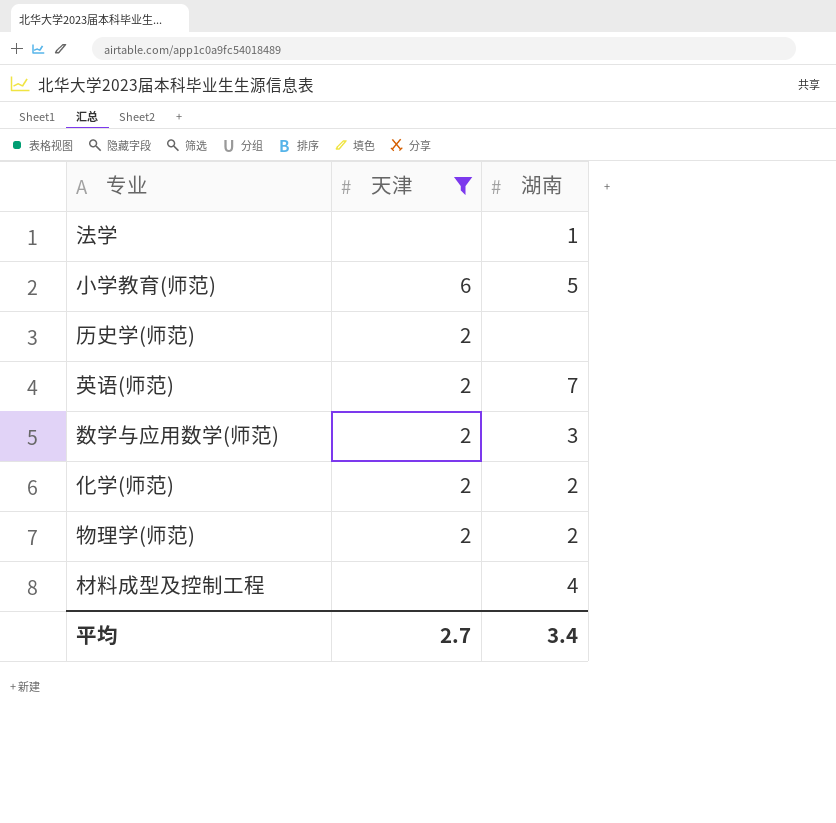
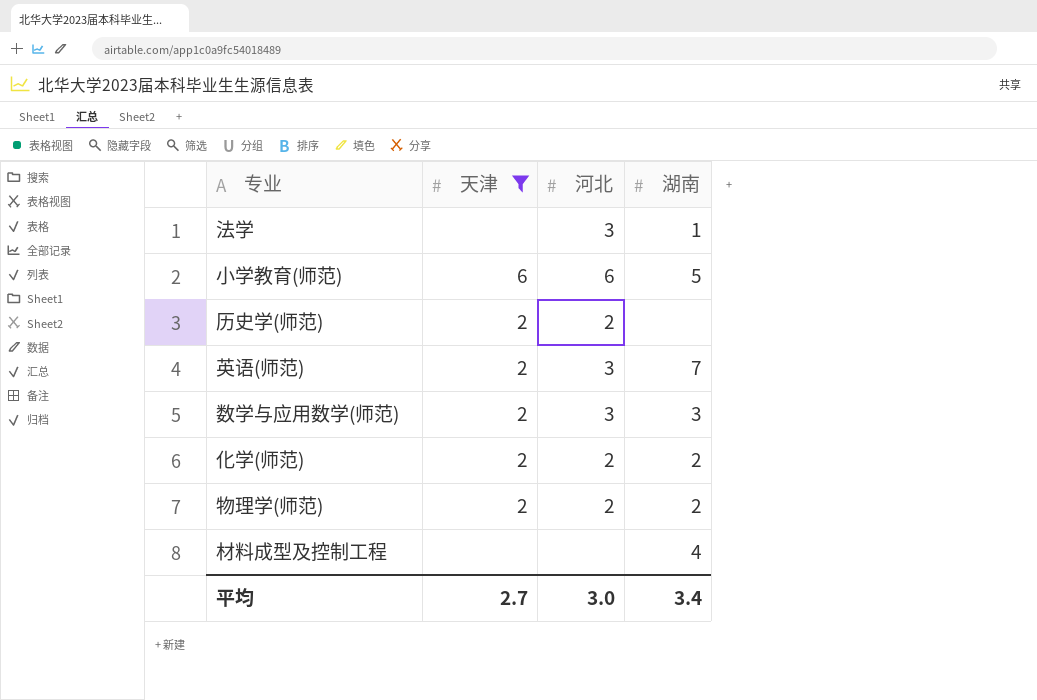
column 河北 | position: none -> 3

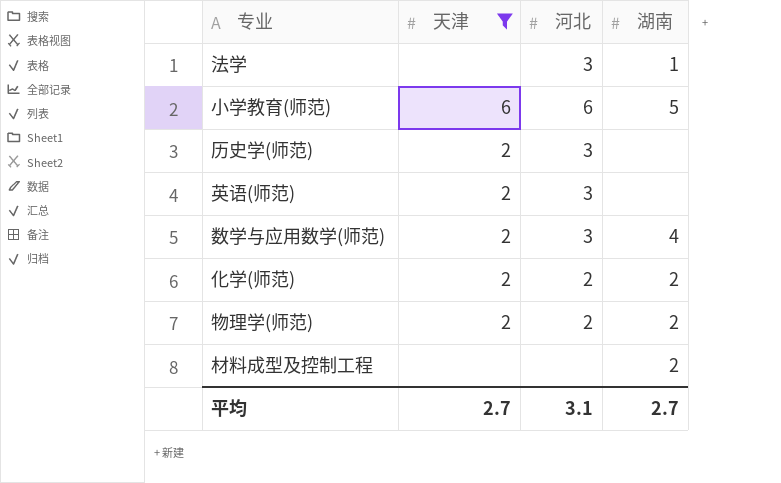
历史学(师范) | 河北: 2 -> 3
英语(师范) | 湖南: 7 -> none
数学与应用数学(师范) | 湖南: 3 -> 4
材料成型及控制工程 | 湖南: 4 -> 2
平均 | 河北: 3.0 -> 3.1
平均 | 湖南: 3.4 -> 2.7

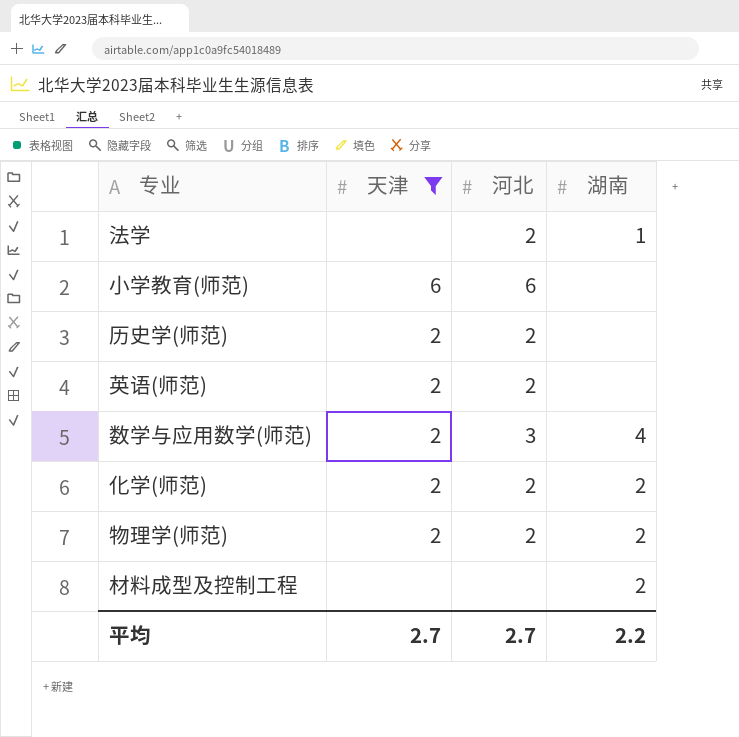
法学 | 河北: 3 -> 2
小学教育(师范) | 湖南: 5 -> none
历史学(师范) | 河北: 3 -> 2
英语(师范) | 河北: 3 -> 2
平均 | 河北: 3.1 -> 2.7
平均 | 湖南: 2.7 -> 2.2

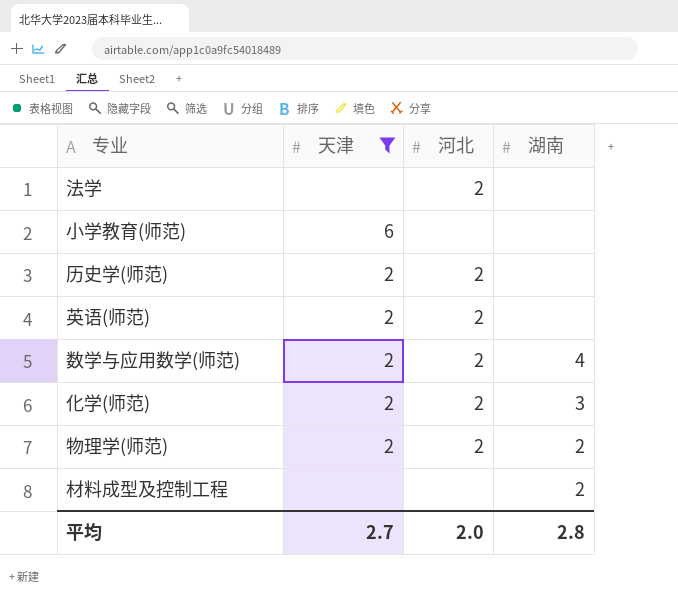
法学 | 湖南: 1 -> none
小学教育(师范) | 河北: 6 -> none
数学与应用数学(师范) | 河北: 3 -> 2
化学(师范) | 湖南: 2 -> 3
平均 | 河北: 2.7 -> 2.0
平均 | 湖南: 2.2 -> 2.8

